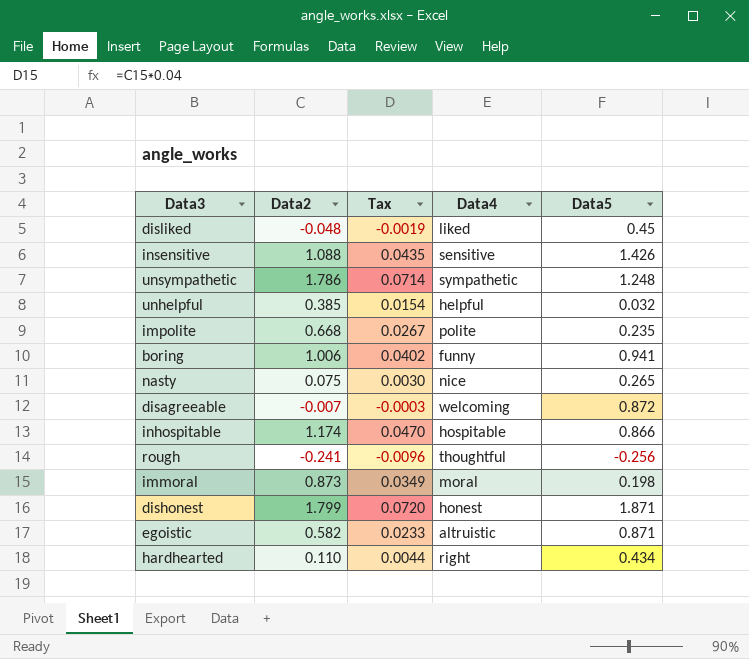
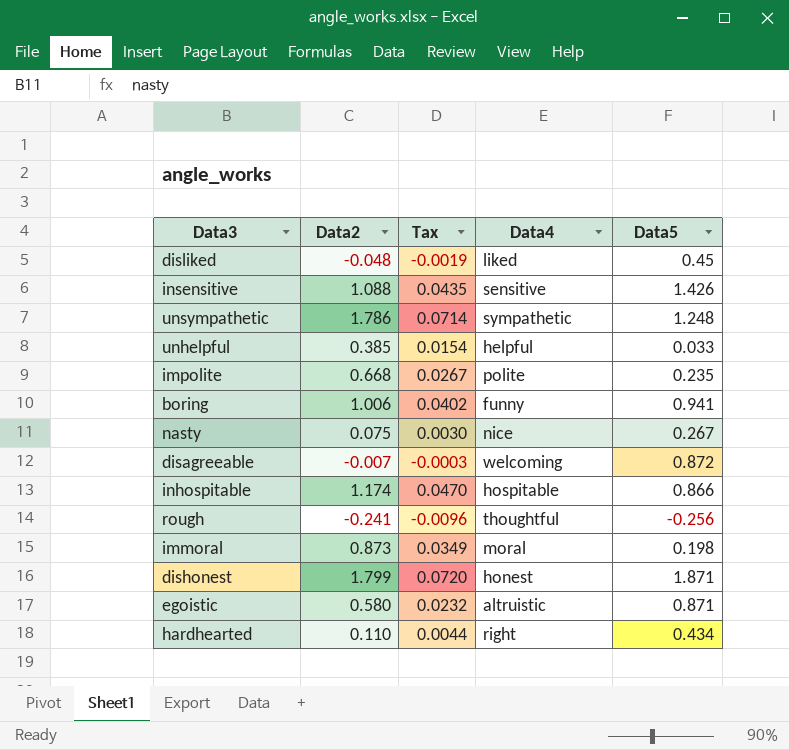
unhelpful | Data5: 0.032 -> 0.033
nasty | Data5: 0.265 -> 0.267
egoistic | Data2: 0.582 -> 0.580
egoistic | Tax: 0.0233 -> 0.0232

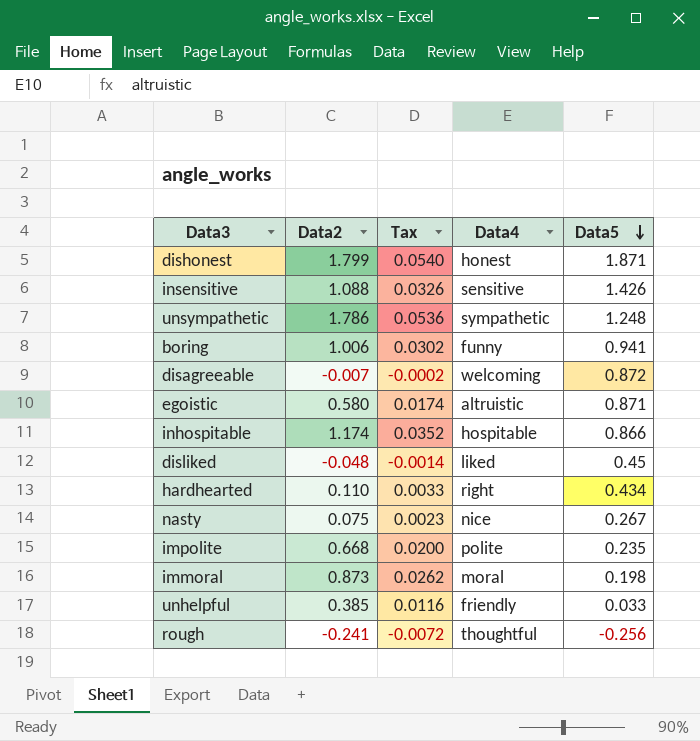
row order: none -> Data5 descending
column Tax | formula: [Data2] * 0.04 -> [Data2] * 0.03
unhelpful | Data4: helpful -> friendly

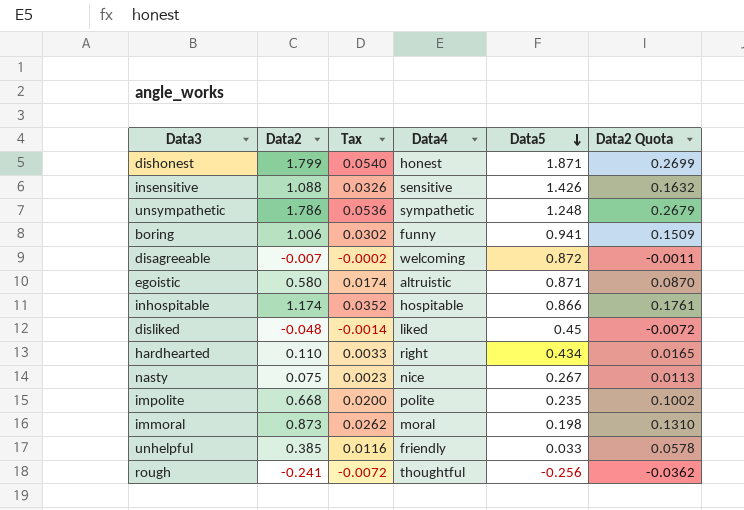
column Data2 Quota | formula: none -> [Data2] * 0.15

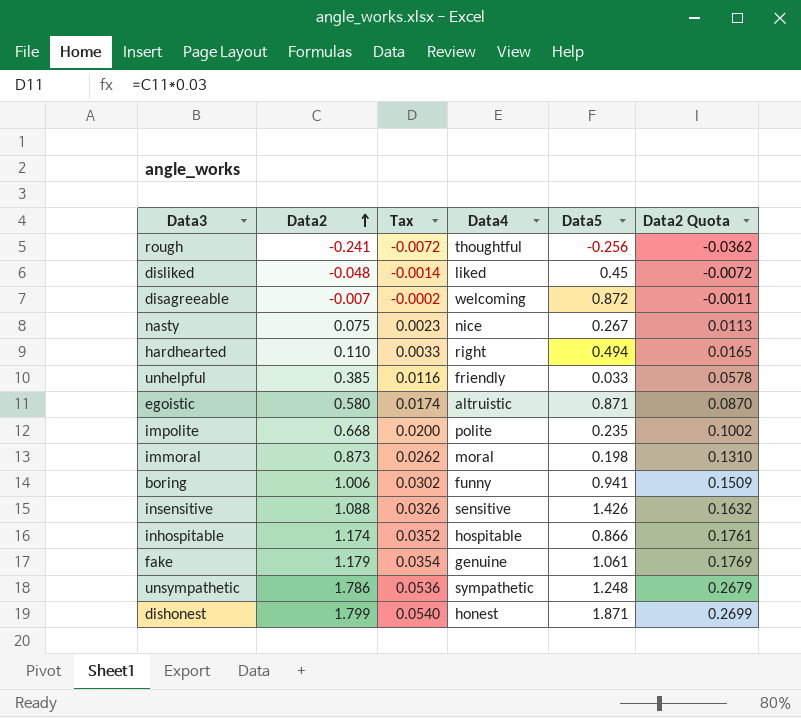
row order: Data5 descending -> Data2 ascending
hardhearted | Data5: 0.434 -> 0.494
row fake: none -> 1.179 | 0.0354 | genuine | 1.061 | 0.1769

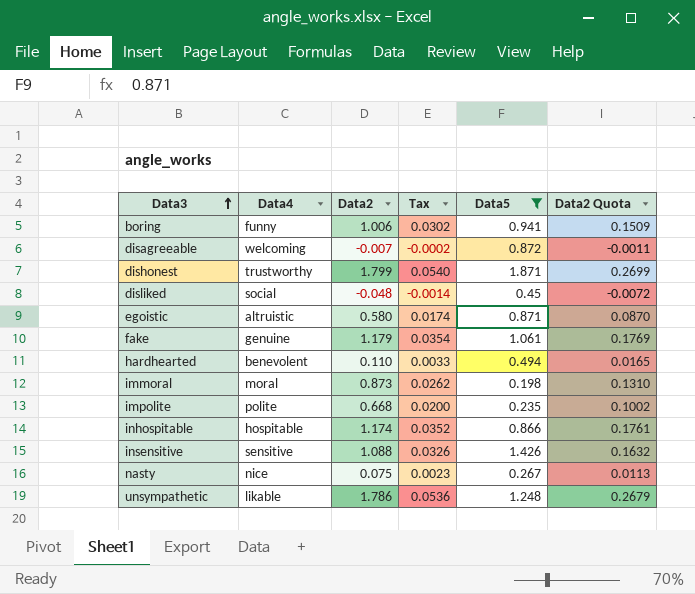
filter: none -> Data5 >= 0.198
row order: Data2 ascending -> Data3 ascending
column Data4 | position: 4 -> 2
dishonest | Data4: honest -> trustworthy
disliked | Data4: liked -> social
hardhearted | Data4: right -> benevolent
unsympathetic | Data4: sympathetic -> likable

